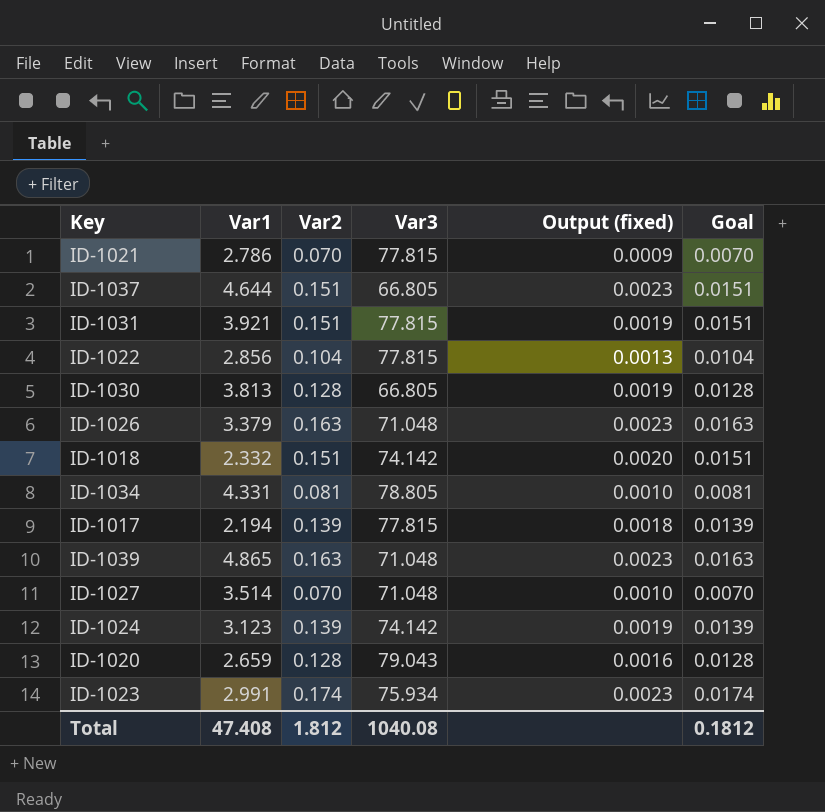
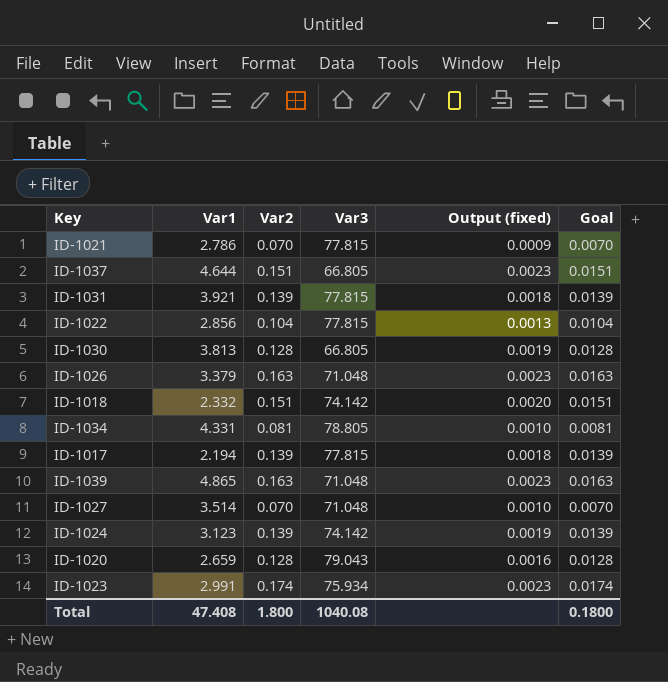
ID-1031 | Var2: 0.151 -> 0.139
ID-1031 | Output (fixed): 0.0019 -> 0.0018
ID-1031 | Goal: 0.0151 -> 0.0139
Total | Var2: 1.812 -> 1.800
Total | Goal: 0.1812 -> 0.1800

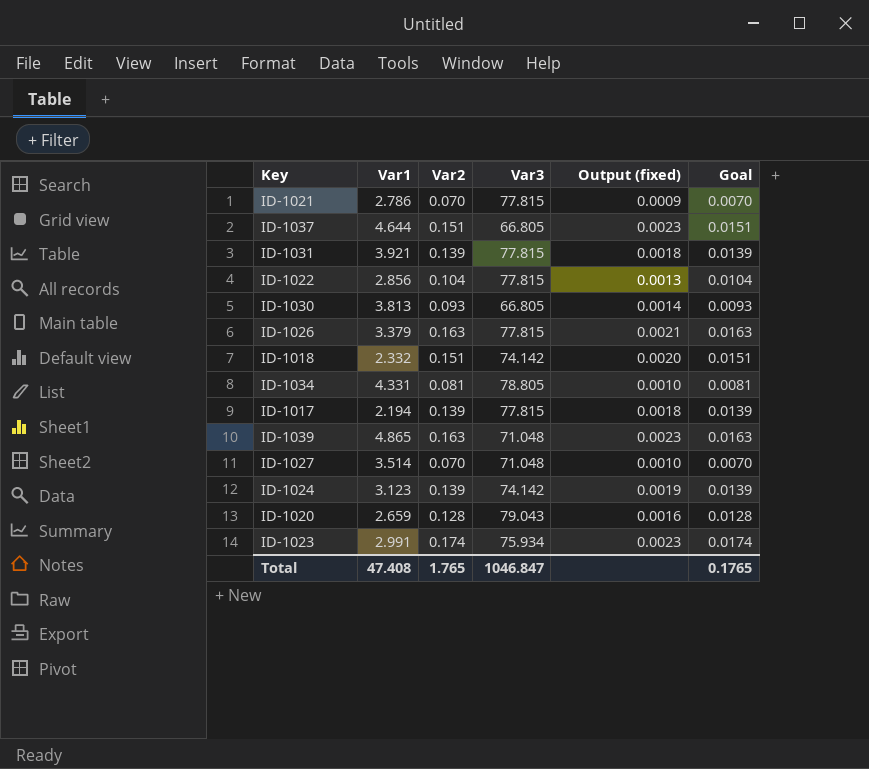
ID-1030 | Var2: 0.128 -> 0.093
ID-1030 | Output (fixed): 0.0019 -> 0.0014
ID-1030 | Goal: 0.0128 -> 0.0093
ID-1026 | Var3: 71.048 -> 77.815
ID-1026 | Output (fixed): 0.0023 -> 0.0021
Total | Var2: 1.800 -> 1.765
Total | Var3: 1040.08 -> 1046.847
Total | Goal: 0.1800 -> 0.1765

